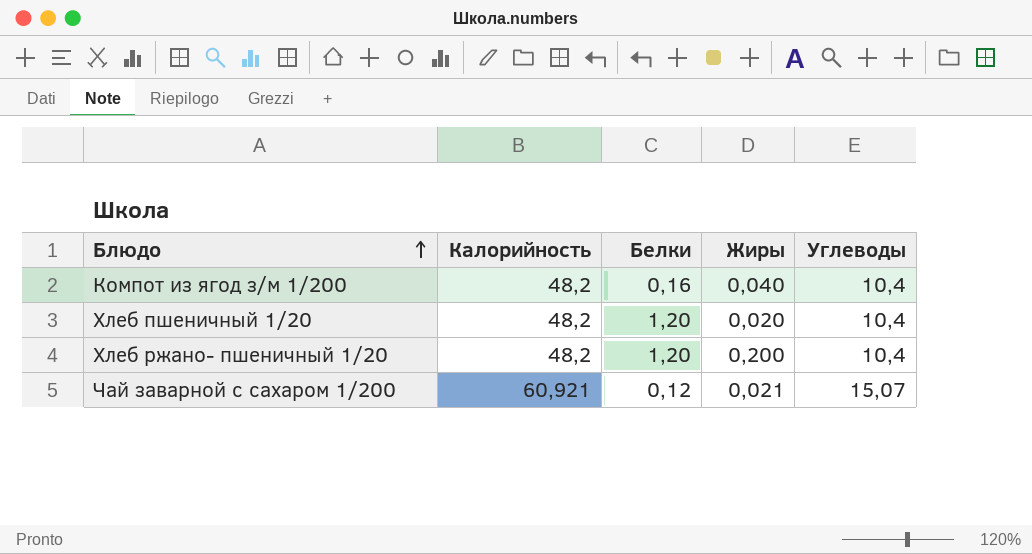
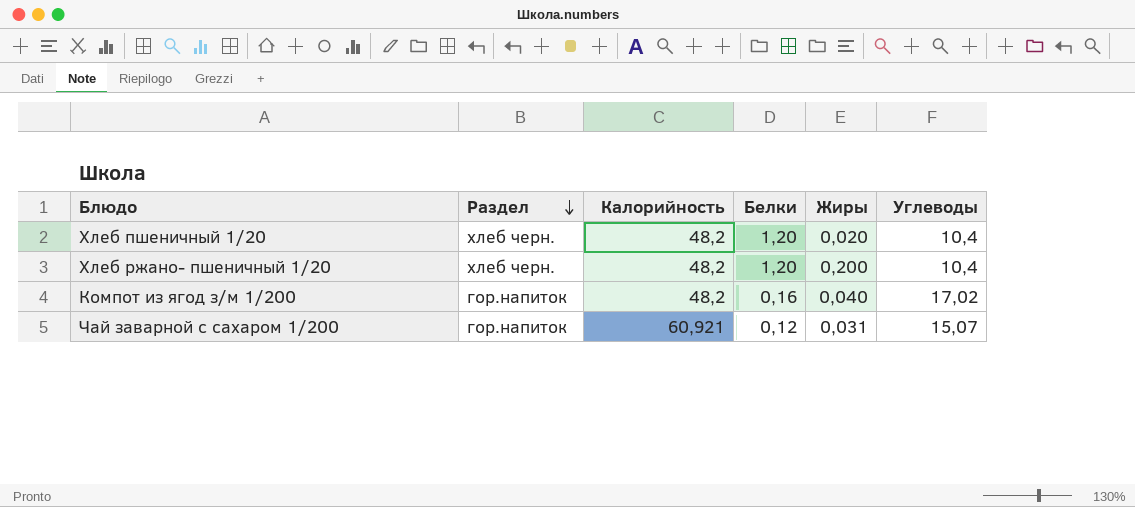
row order: Блюдо ascending -> Раздел descending
column Раздел | position: none -> 2
Компот из ягод з/м 1/200 | Углеводы: 10,4 -> 17,02
Чай заварной с сахаром 1/200 | Жиры: 0,021 -> 0,031

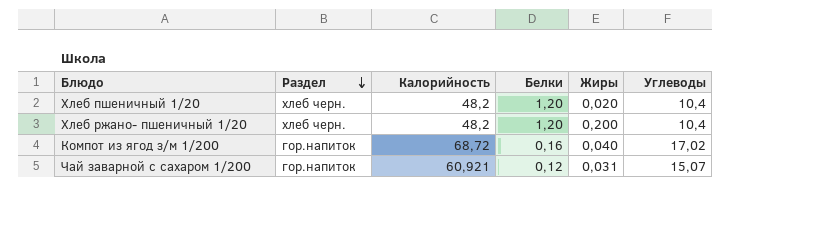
Компот из ягод з/м 1/200 | Калорийность: 48,2 -> 68,72

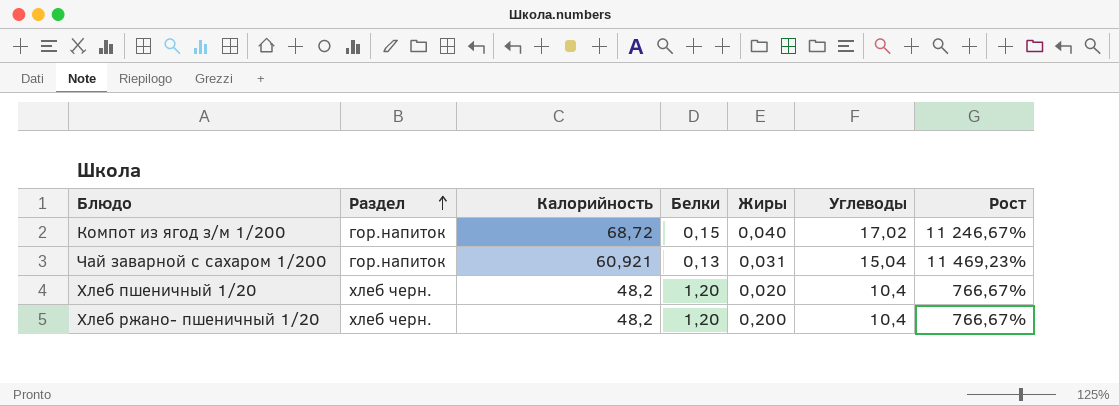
row order: Раздел descending -> Раздел ascending
column Рост | formula: none -> ([Углеводы] - [Белки]) / [Белки]
Компот из ягод з/м 1/200 | Белки: 0,16 -> 0,15
Чай заварной с сахаром 1/200 | Белки: 0,12 -> 0,13
Чай заварной с сахаром 1/200 | Углеводы: 15,07 -> 15,04

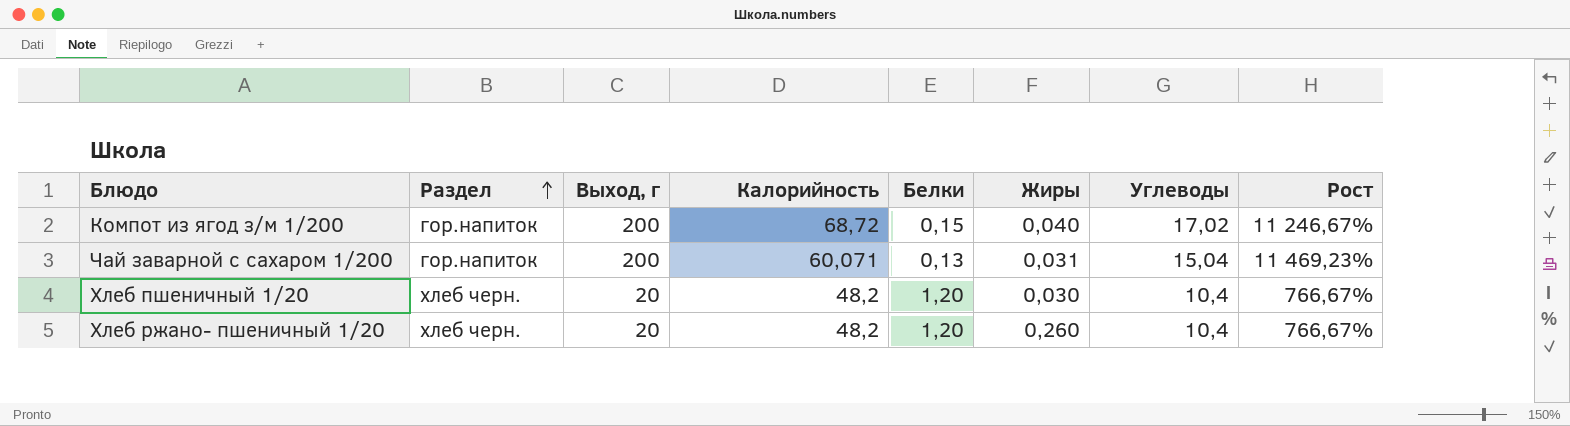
column Выход, г | position: none -> 3
Чай заварной с сахаром 1/200 | Калорийность: 60,921 -> 60,071
Хлеб пшеничный 1/20 | Жиры: 0,020 -> 0,030
Хлеб ржано- пшеничный 1/20 | Жиры: 0,200 -> 0,260

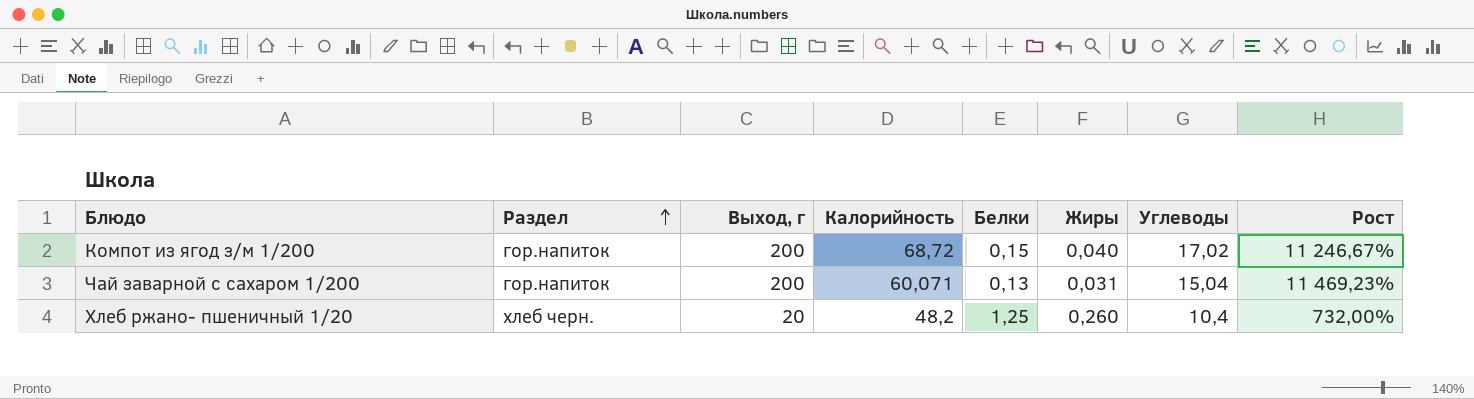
row Хлеб пшеничный 1/20: хлеб черн. | 20 | 48,2 | 1,20 | 0,030 | 10,4 | 766,67% -> none
Хлеб ржано- пшеничный 1/20 | Белки: 1,20 -> 1,25
Хлеб ржано- пшеничный 1/20 | Рост: 766,67% -> 732,00%

